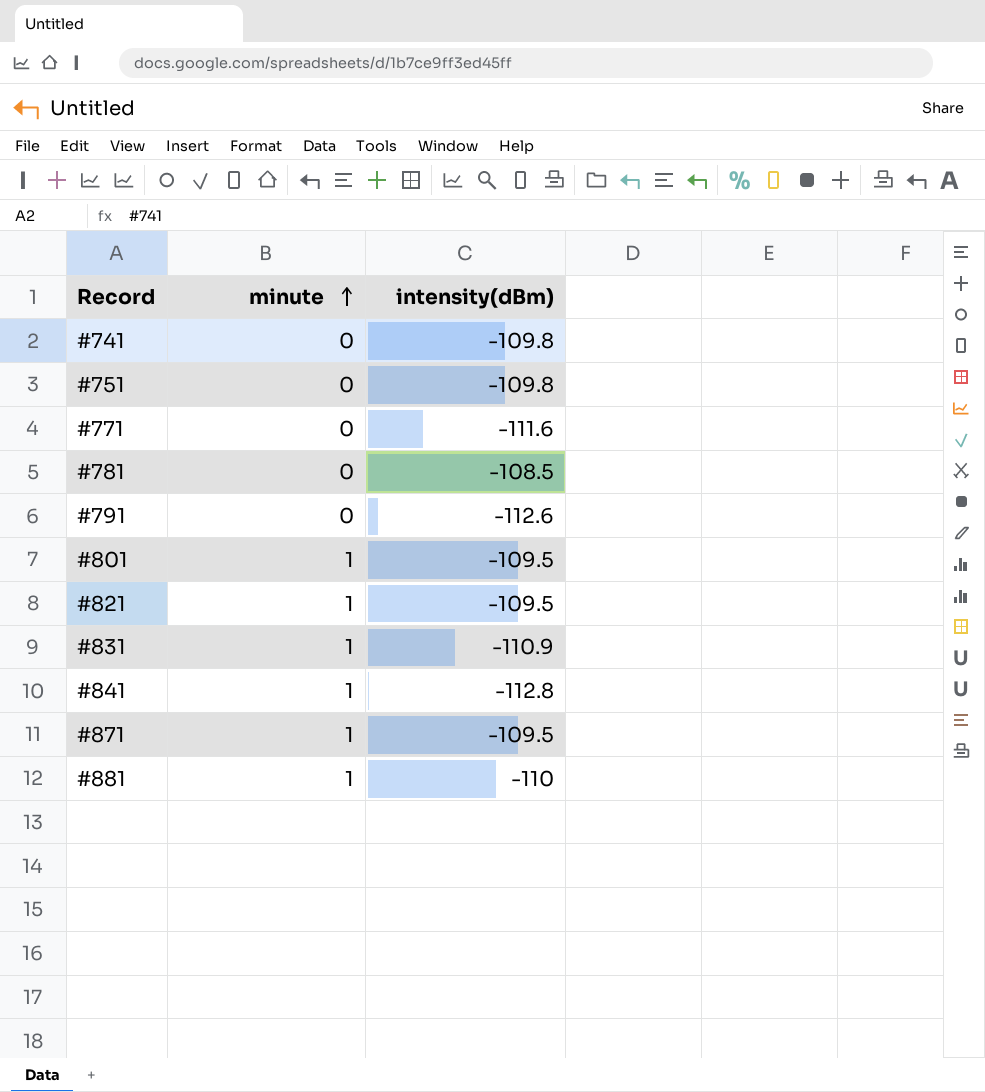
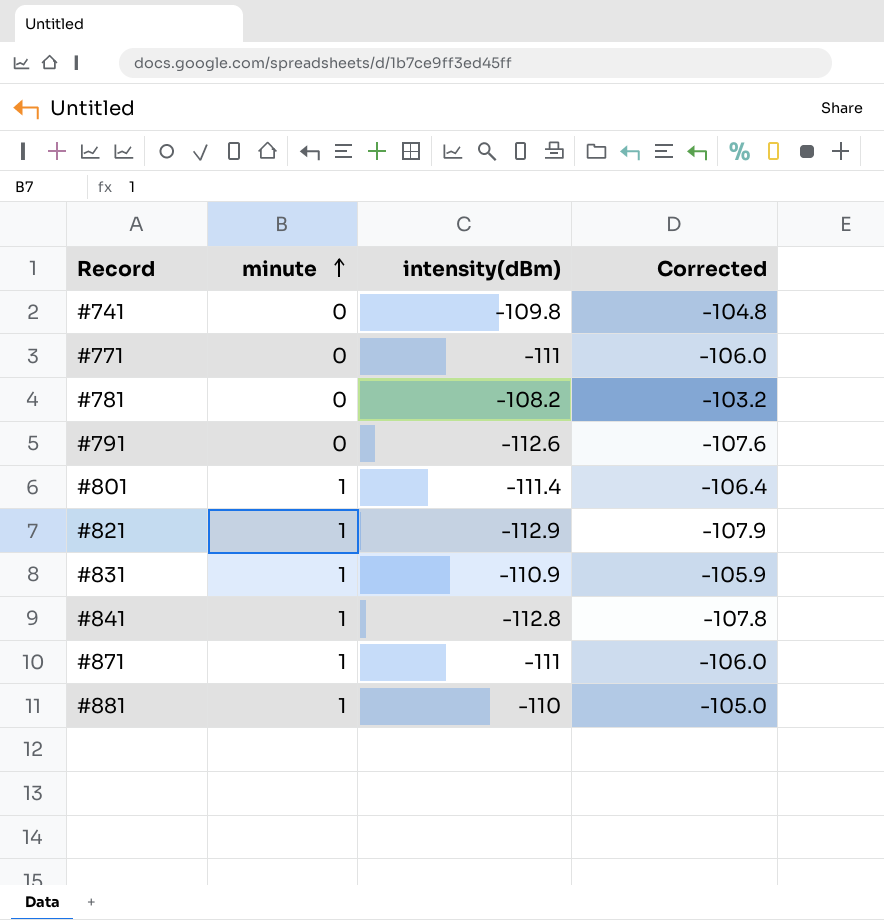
column Corrected | formula: none -> [intensity(dBm)] + 5
row #751: 0 | -109.8 -> none
#771 | intensity(dBm): -111.6 -> -111
#781 | intensity(dBm): -108.5 -> -108.2
#801 | intensity(dBm): -109.5 -> -111.4
#821 | intensity(dBm): -109.5 -> -112.9
#871 | intensity(dBm): -109.5 -> -111

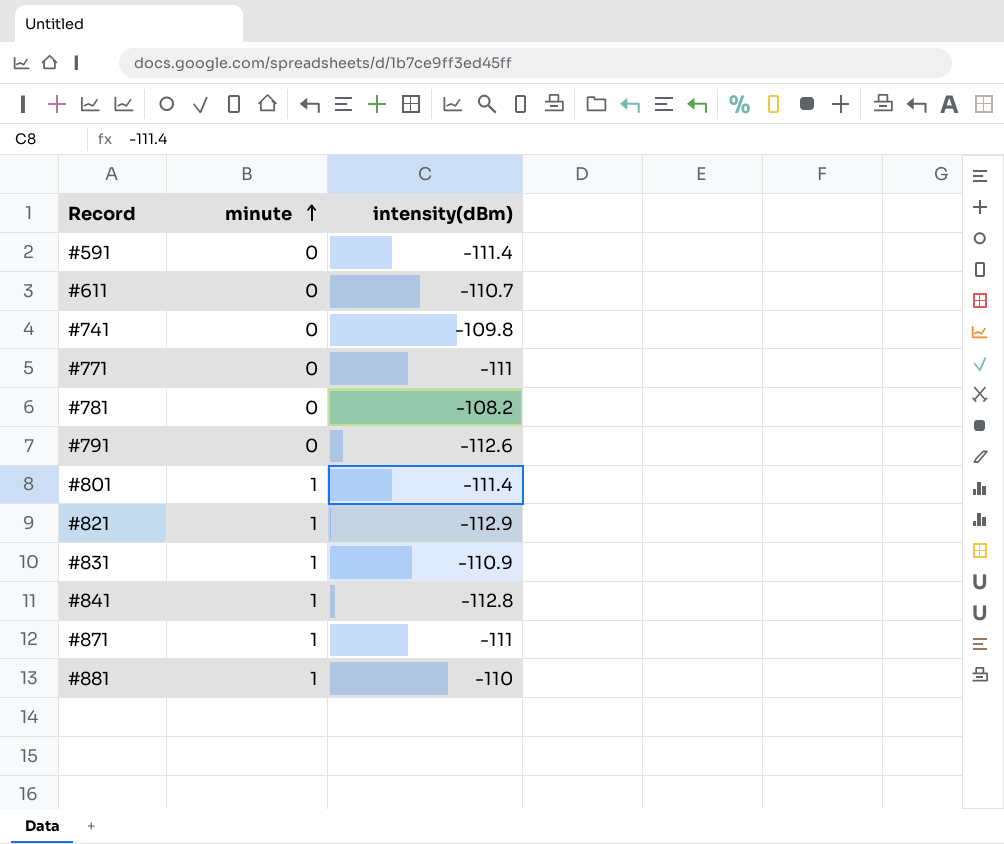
column Corrected | formula: [intensity(dBm)] + 5 -> none
row #591: none -> 0 | -111.4
row #611: none -> 0 | -110.7

